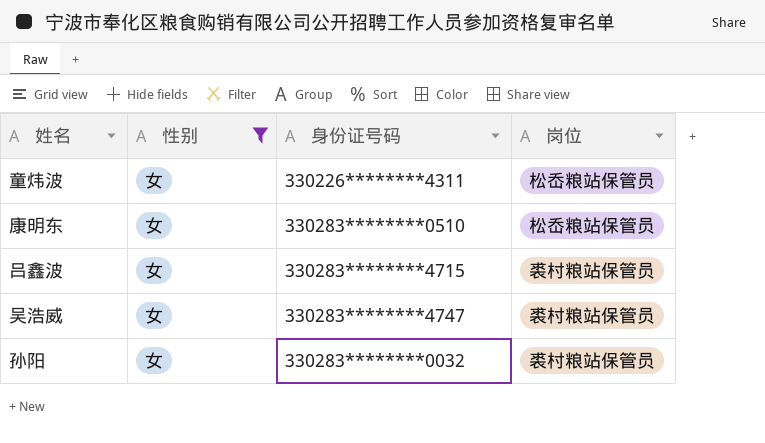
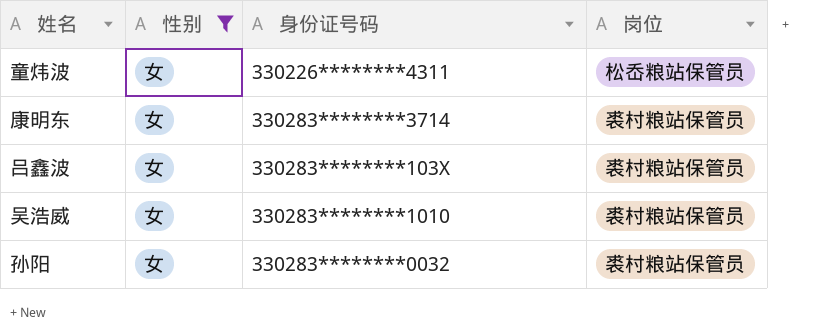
康明东 | 身份证号码: 330283********0510 -> 330283********3714
康明东 | 岗位: 松岙粮站保管员 -> 裘村粮站保管员
吕鑫波 | 身份证号码: 330283********4715 -> 330283********103X
吴浩威 | 身份证号码: 330283********4747 -> 330283********1010

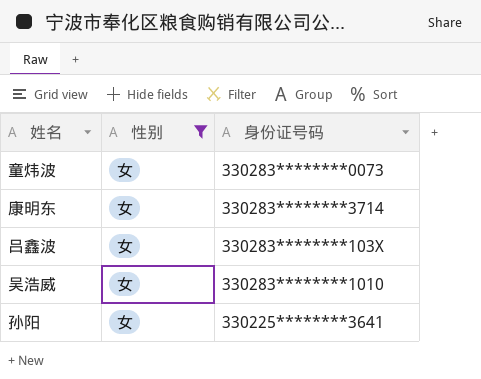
column 岗位 | position: 4 -> none
童炜波 | 身份证号码: 330226********4311 -> 330283********0073
孙阳 | 身份证号码: 330283********0032 -> 330225********3641

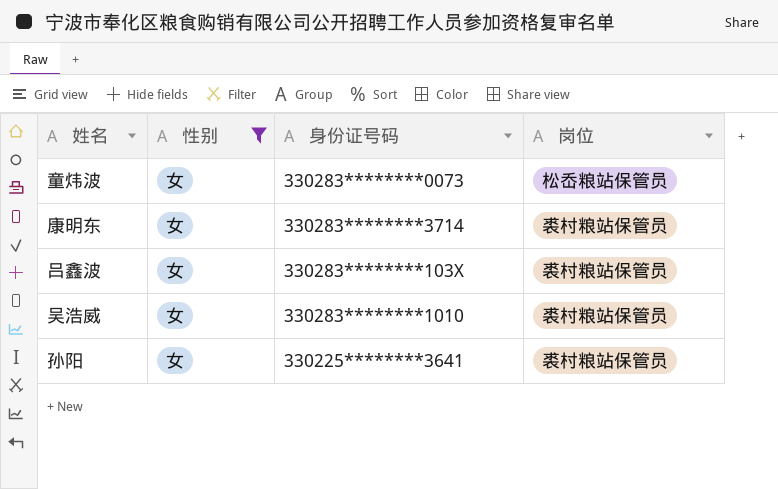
column 岗位 | position: none -> 4

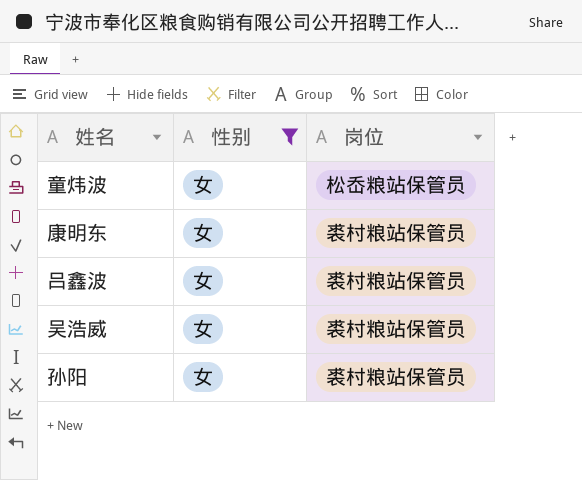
column 身份证号码 | position: 3 -> none

